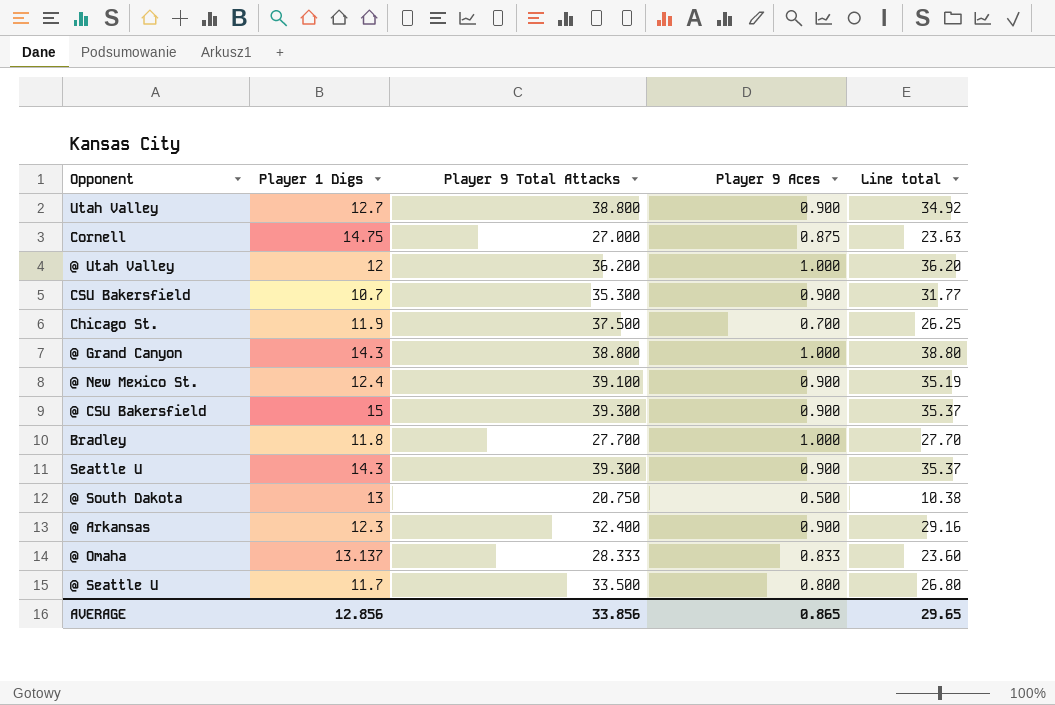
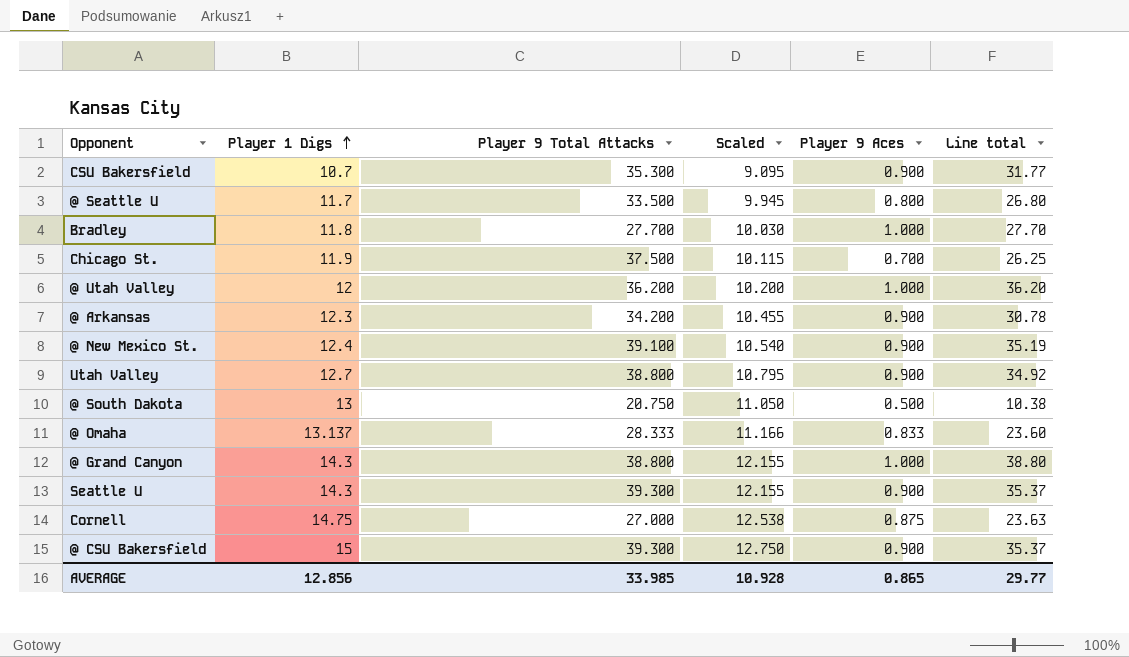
row order: none -> Player 1 Digs ascending
column Scaled | formula: none -> [Player 1 Digs] * 0.85
@ Arkansas | Player 9 Total Attacks: 32.400 -> 34.200
@ Arkansas | Line total: 29.16 -> 30.78
AVERAGE | Player 9 Total Attacks: 33.856 -> 33.985
AVERAGE | Line total: 29.65 -> 29.77

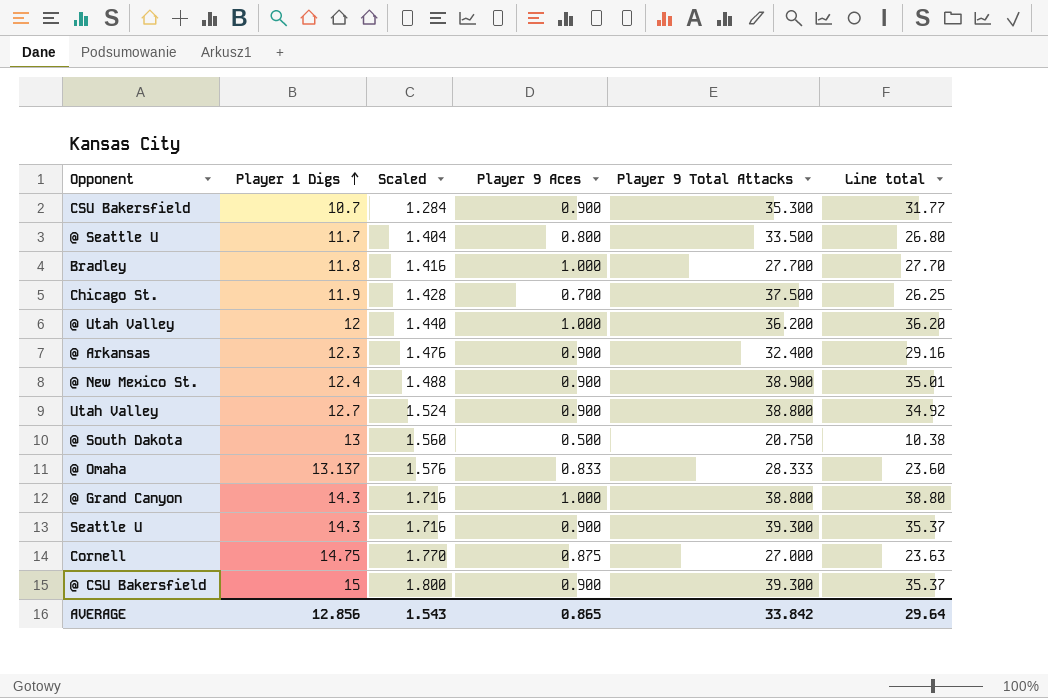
column Scaled | formula: [Player 1 Digs] * 0.85 -> [Player 1 Digs] * 0.12
column Player 9 Total Attacks | position: 3 -> 5
@ Arkansas | Player 9 Total Attacks: 34.200 -> 32.400
@ Arkansas | Line total: 30.78 -> 29.16
@ New Mexico St. | Player 9 Total Attacks: 39.100 -> 38.900
@ New Mexico St. | Line total: 35.19 -> 35.01
AVERAGE | Scaled: 10.928 -> 1.543
AVERAGE | Player 9 Total Attacks: 33.985 -> 33.842
AVERAGE | Line total: 29.77 -> 29.64

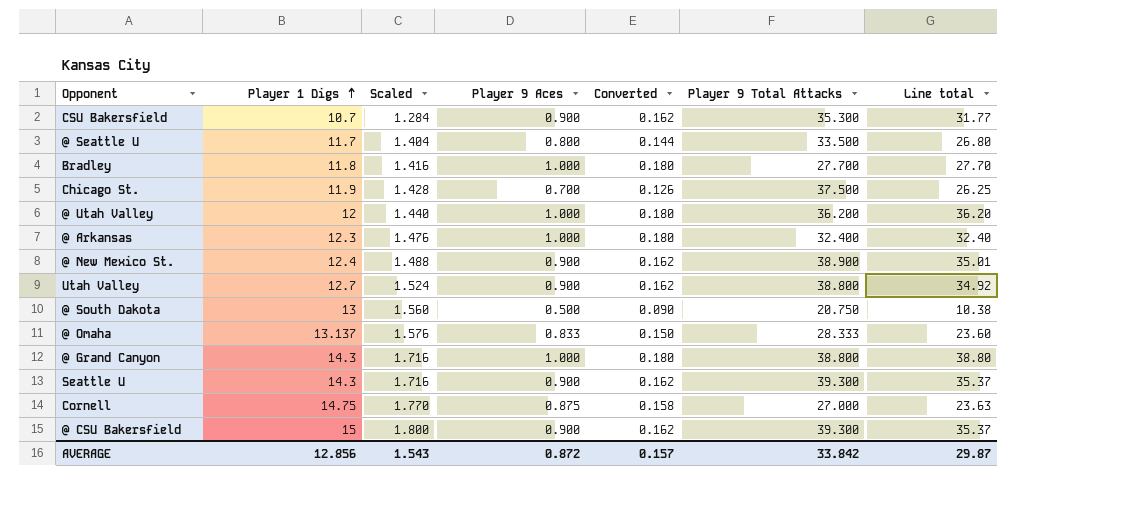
column Converted | formula: none -> [Player 9 Aces] * 0.18
@ Arkansas | Player 9 Aces: 0.900 -> 1.000
@ Arkansas | Line total: 29.16 -> 32.40
AVERAGE | Player 9 Aces: 0.865 -> 0.872
AVERAGE | Line total: 29.64 -> 29.87

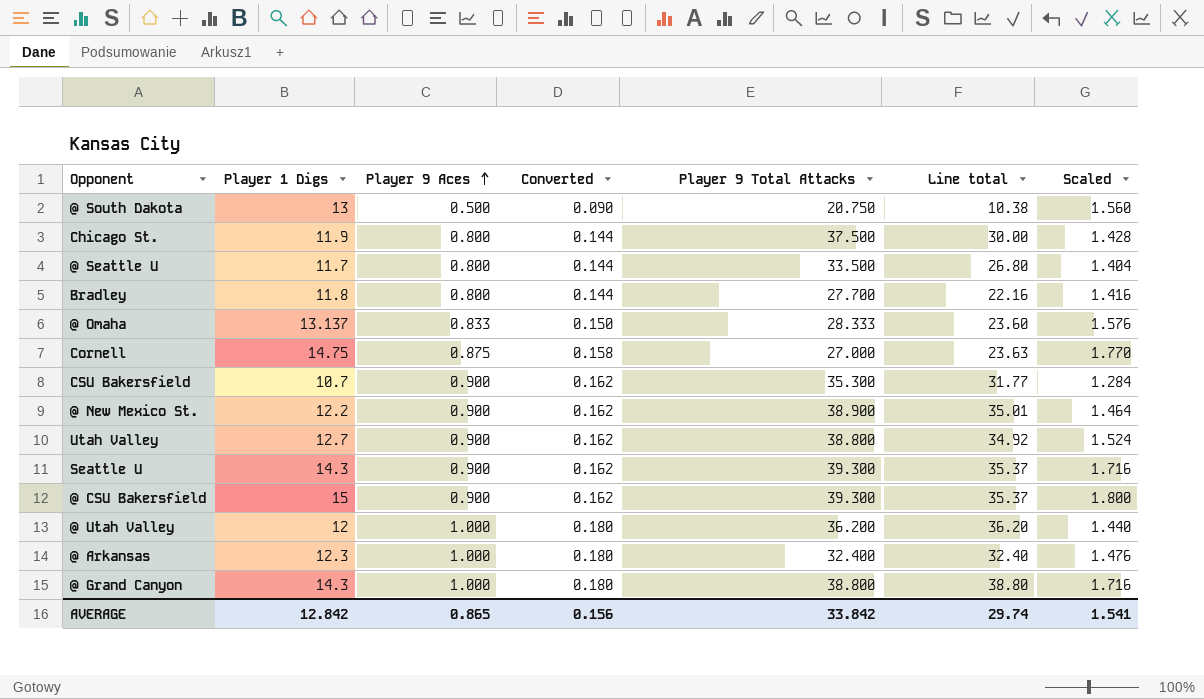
row order: Player 1 Digs ascending -> Player 9 Aces ascending
column Scaled | position: 3 -> 7
Chicago St. | Player 9 Aces: 0.700 -> 0.800
Chicago St. | Converted: 0.126 -> 0.144
Chicago St. | Line total: 26.25 -> 30.00
Bradley | Player 9 Aces: 1.000 -> 0.800
Bradley | Converted: 0.180 -> 0.144
Bradley | Line total: 27.70 -> 22.16
@ New Mexico St. | Player 1 Digs: 12.4 -> 12.2
@ New Mexico St. | Scaled: 1.488 -> 1.464
AVERAGE | Player 1 Digs: 12.856 -> 12.842
AVERAGE | Player 9 Aces: 0.872 -> 0.865
AVERAGE | Converted: 0.157 -> 0.156
AVERAGE | Line total: 29.87 -> 29.74
AVERAGE | Scaled: 1.543 -> 1.541

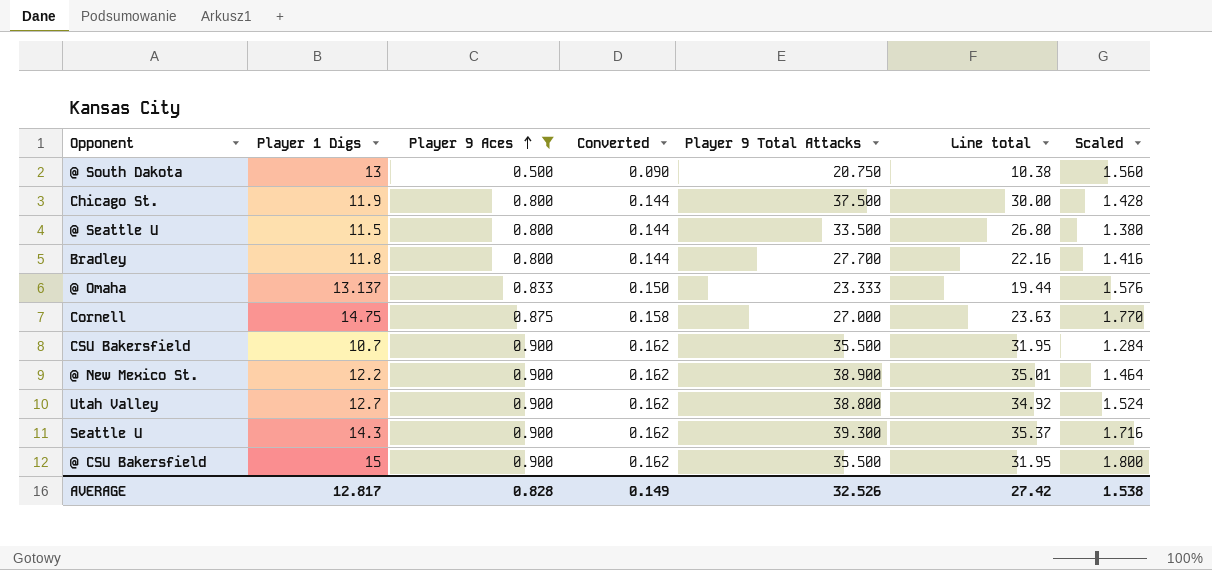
filter: none -> Player 9 Aces != 1.000
@ Seattle U | Player 1 Digs: 11.7 -> 11.5
@ Seattle U | Scaled: 1.404 -> 1.380
@ Omaha | Player 9 Total Attacks: 28.333 -> 23.333
@ Omaha | Line total: 23.60 -> 19.44
CSU Bakersfield | Player 9 Total Attacks: 35.300 -> 35.500
CSU Bakersfield | Line total: 31.77 -> 31.95
@ CSU Bakersfield | Player 9 Total Attacks: 39.300 -> 35.500
@ CSU Bakersfield | Line total: 35.37 -> 31.95
AVERAGE | Player 1 Digs: 12.842 -> 12.817
AVERAGE | Player 9 Aces: 0.865 -> 0.828
AVERAGE | Converted: 0.156 -> 0.149
AVERAGE | Player 9 Total Attacks: 33.842 -> 32.526
AVERAGE | Line total: 29.74 -> 27.42
AVERAGE | Scaled: 1.541 -> 1.538

